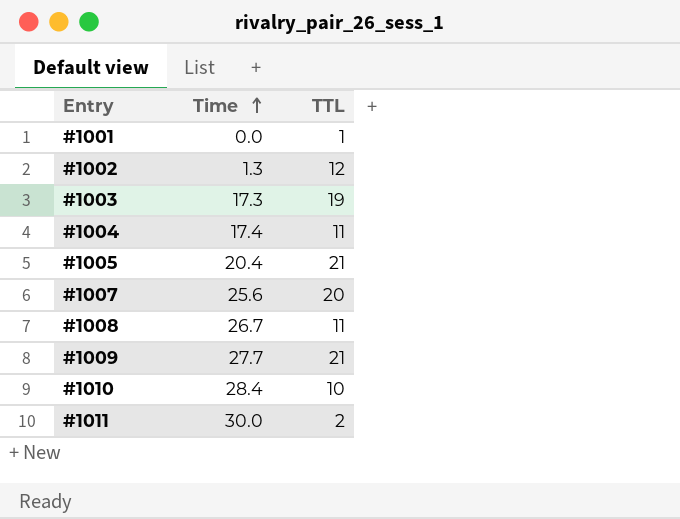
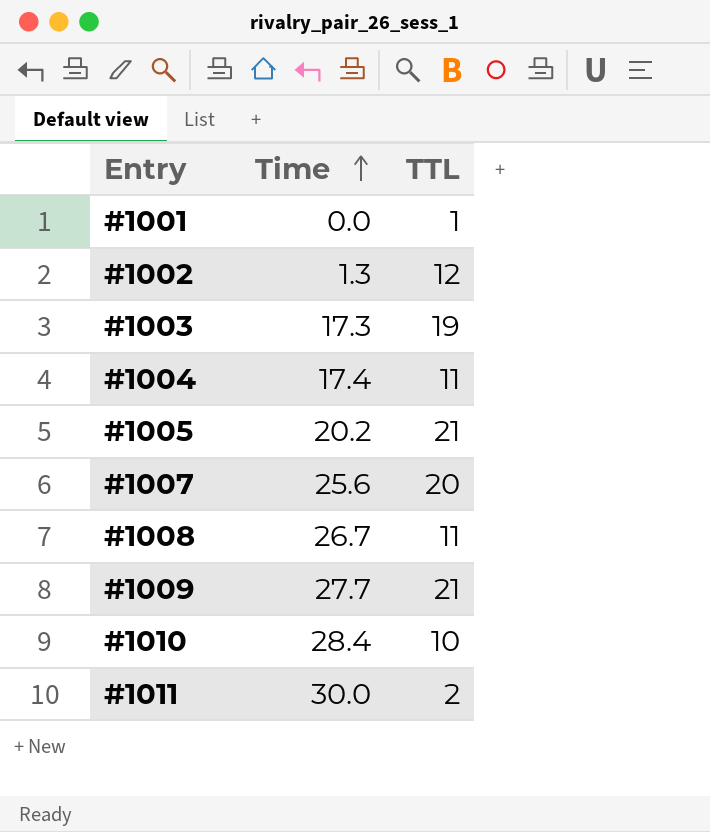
#1005 | Time: 20.4 -> 20.2

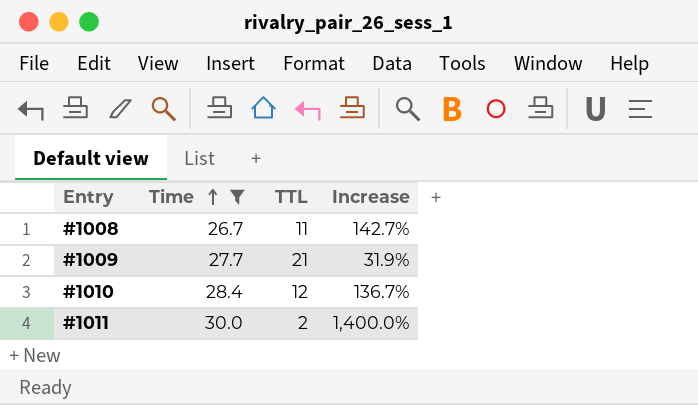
filter: none -> Time >= 26.7
column Increase | formula: none -> ([Time] - [TTL]) / [TTL]
#1010 | TTL: 10 -> 12

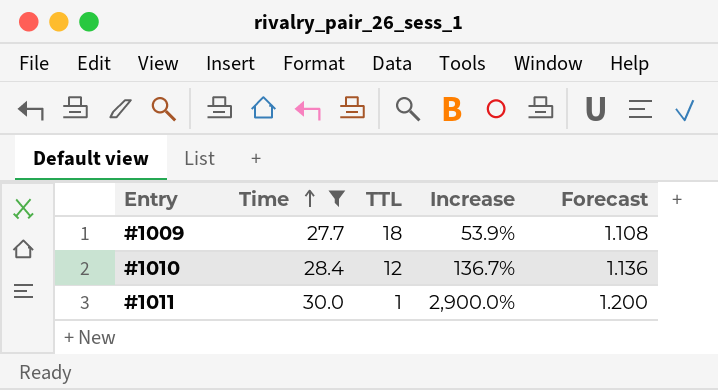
column Forecast | formula: none -> [Time] * 0.04
row #1008: 26.7 | 11 | 142.7% -> none
#1009 | TTL: 21 -> 18
#1009 | Increase: 31.9% -> 53.9%
#1011 | TTL: 2 -> 1
#1011 | Increase: 1,400.0% -> 2,900.0%

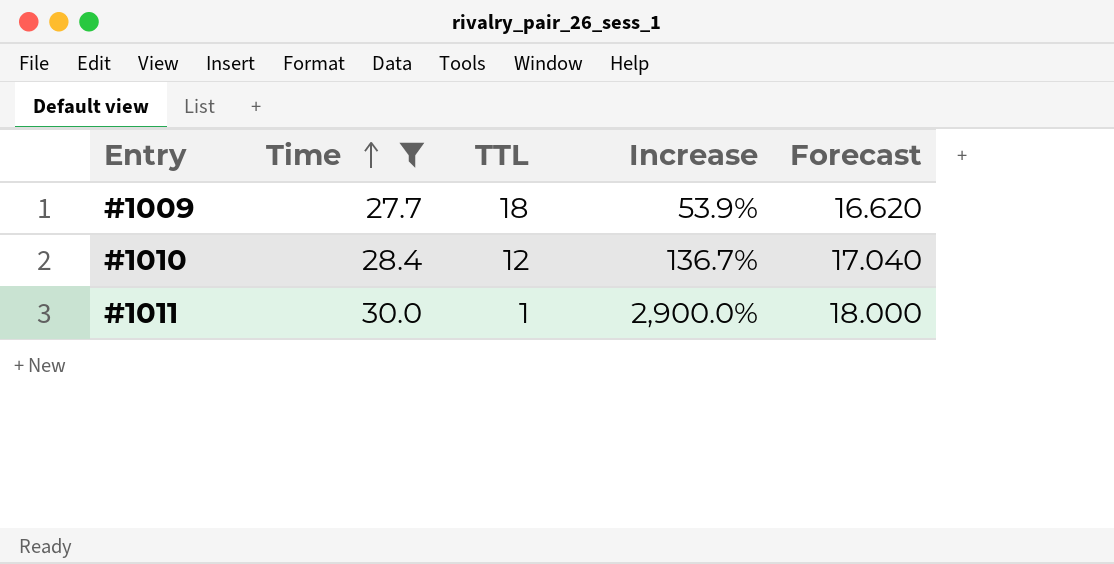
column Forecast | formula: [Time] * 0.04 -> [Time] * 0.6

